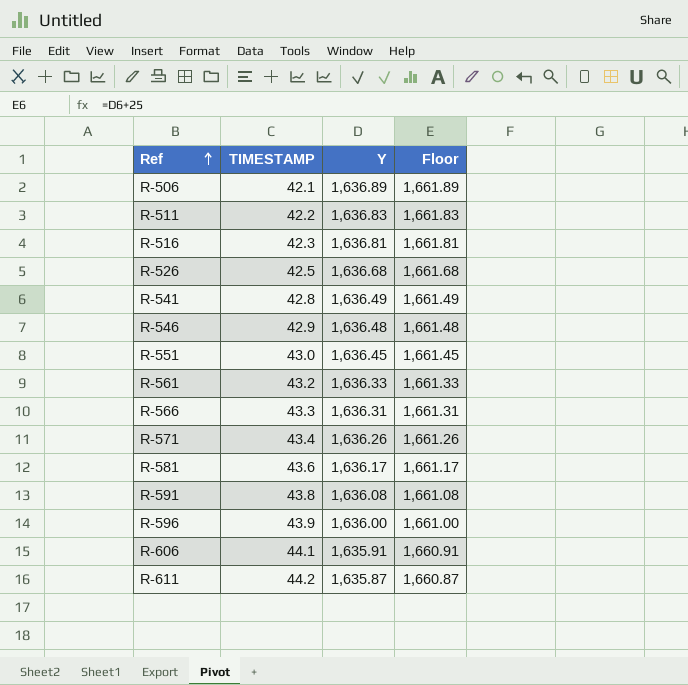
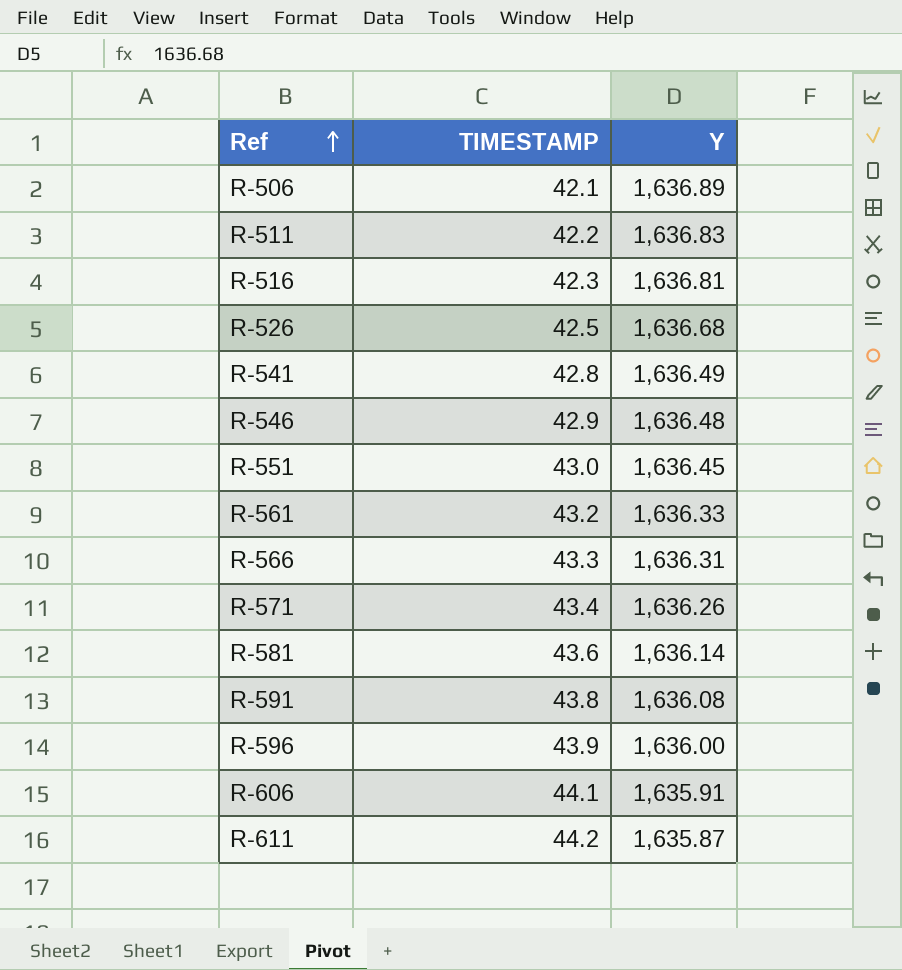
column Floor | formula: [Y] + 25 -> none
R-581 | Y: 1,636.17 -> 1,636.14

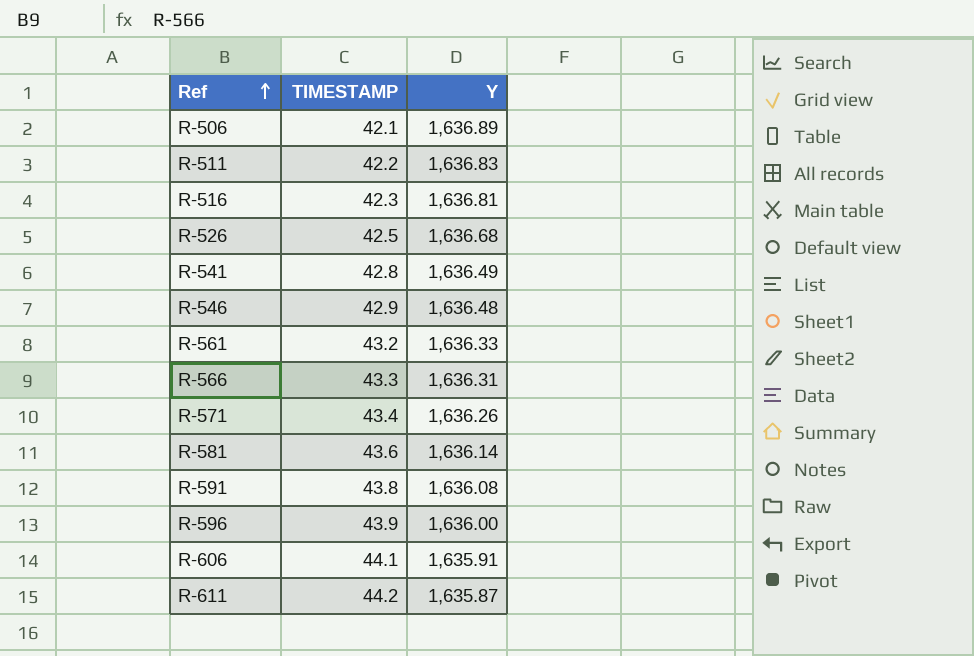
row R-551: 43.0 | 1,636.45 -> none

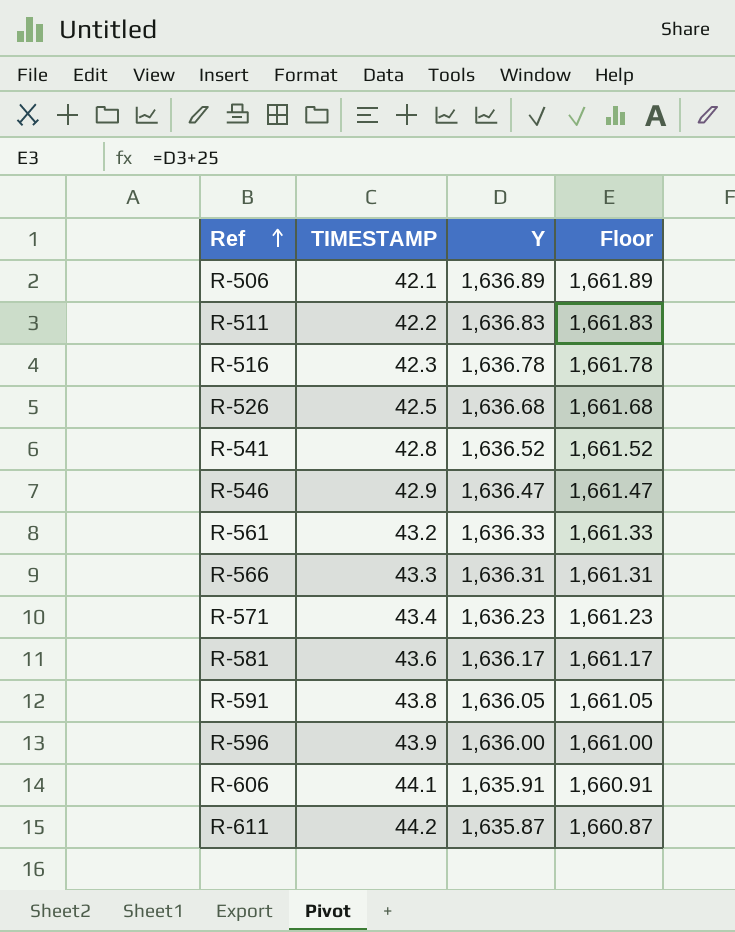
column Floor | formula: none -> [Y] + 25
R-516 | Y: 1,636.81 -> 1,636.78
R-541 | Y: 1,636.49 -> 1,636.52
R-546 | Y: 1,636.48 -> 1,636.47
R-571 | Y: 1,636.26 -> 1,636.23
R-581 | Y: 1,636.14 -> 1,636.17
R-591 | Y: 1,636.08 -> 1,636.05

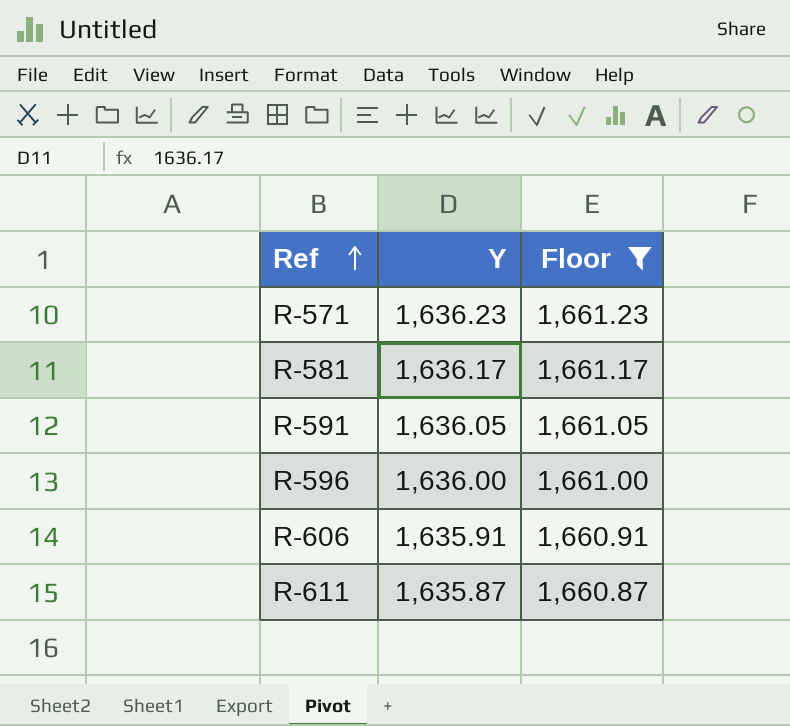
filter: none -> Floor <= 1,661.23
column TIMESTAMP | position: 2 -> none

